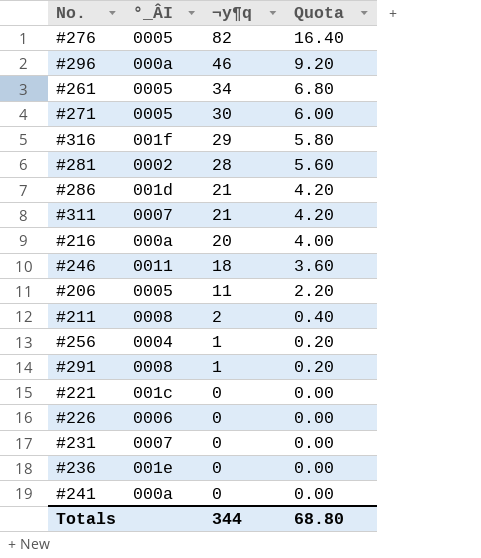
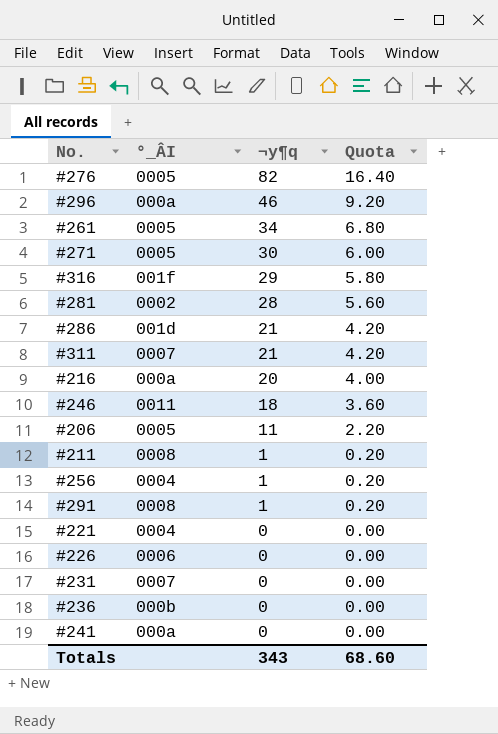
#211 | ¬y¶q: 2 -> 1
#211 | Quota: 0.40 -> 0.20
#221 | °_ÂI: 001c -> 0004
#236 | °_ÂI: 001e -> 000b
Totals | ¬y¶q: 344 -> 343
Totals | Quota: 68.80 -> 68.60

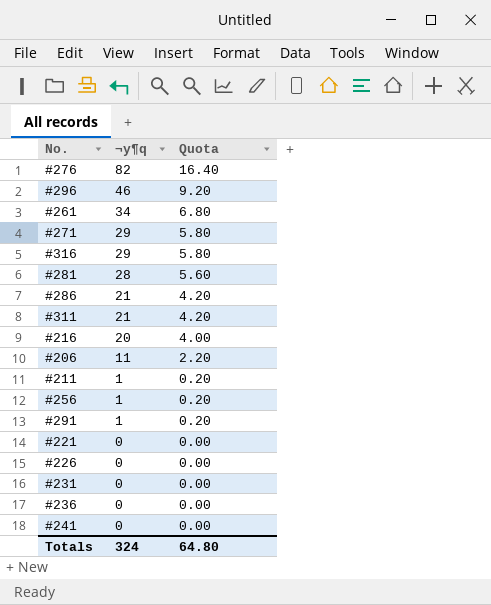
column °_ÂI | position: 2 -> none
row #246: 0011 | 18 | 3.60 -> none
#271 | ¬y¶q: 30 -> 29
#271 | Quota: 6.00 -> 5.80
Totals | ¬y¶q: 343 -> 324
Totals | Quota: 68.60 -> 64.80

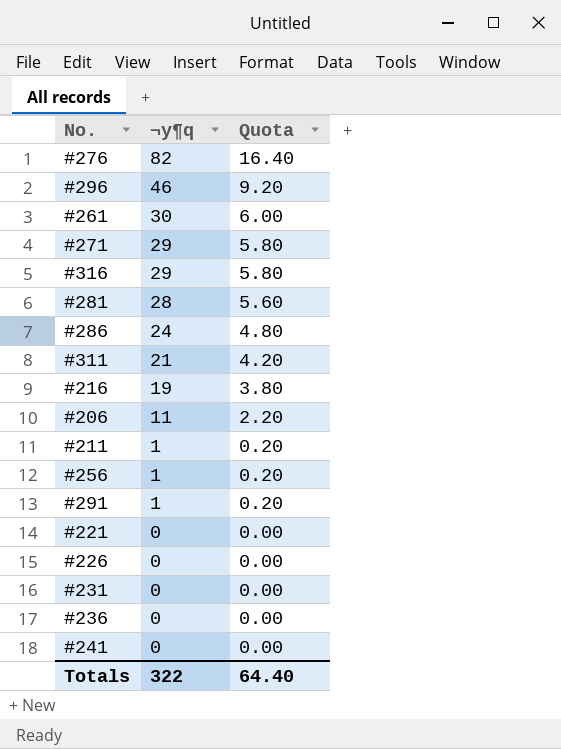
#261 | ¬y¶q: 34 -> 30
#261 | Quota: 6.80 -> 6.00
#286 | ¬y¶q: 21 -> 24
#286 | Quota: 4.20 -> 4.80
#216 | ¬y¶q: 20 -> 19
#216 | Quota: 4.00 -> 3.80
Totals | ¬y¶q: 324 -> 322
Totals | Quota: 64.80 -> 64.40

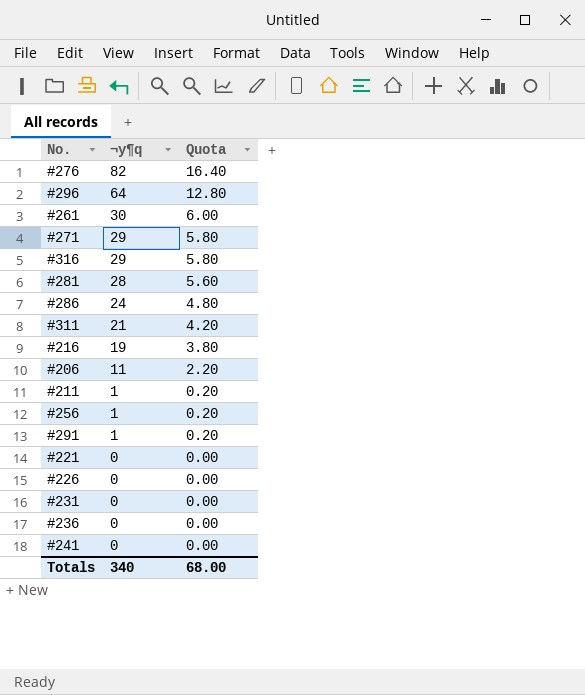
#296 | ¬y¶q: 46 -> 64
#296 | Quota: 9.20 -> 12.80
Totals | ¬y¶q: 322 -> 340
Totals | Quota: 64.40 -> 68.00

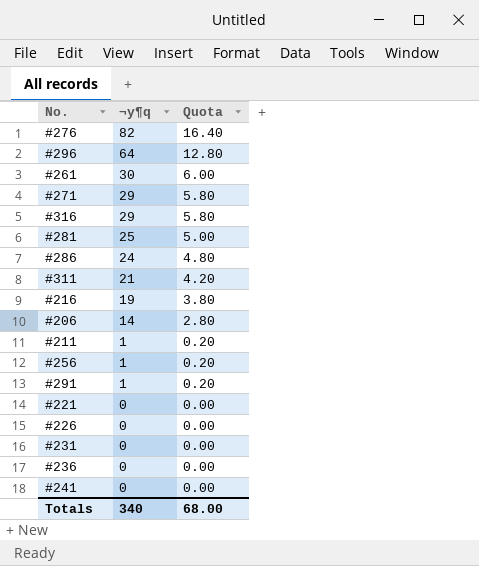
#281 | ¬y¶q: 28 -> 25
#281 | Quota: 5.60 -> 5.00
#206 | ¬y¶q: 11 -> 14
#206 | Quota: 2.20 -> 2.80

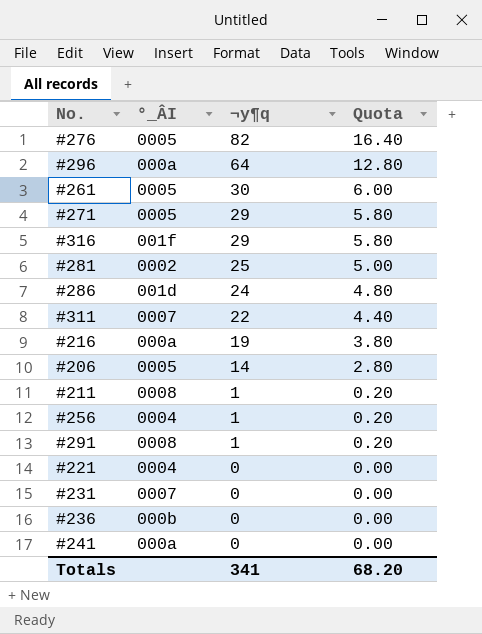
column °_ÂI | position: none -> 2
row #226: 0 | 0.00 -> none
#311 | ¬y¶q: 21 -> 22
#311 | Quota: 4.20 -> 4.40
Totals | ¬y¶q: 340 -> 341
Totals | Quota: 68.00 -> 68.20

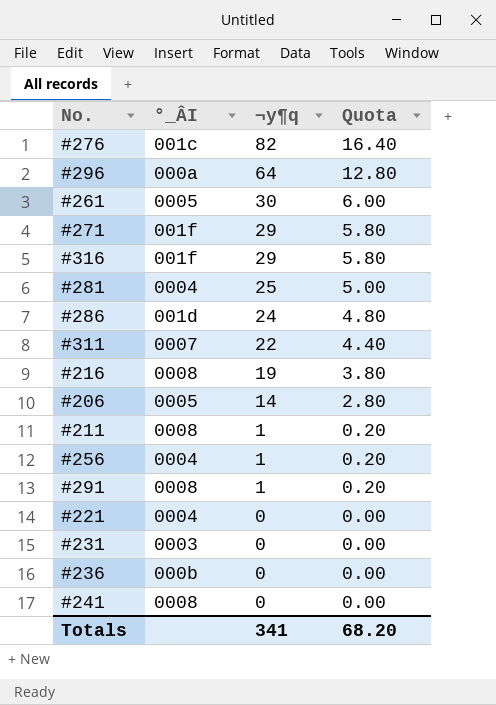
#276 | °_ÂI: 0005 -> 001c
#271 | °_ÂI: 0005 -> 001f
#281 | °_ÂI: 0002 -> 0004
#216 | °_ÂI: 000a -> 0008
#231 | °_ÂI: 0007 -> 0003
#241 | °_ÂI: 000a -> 0008

